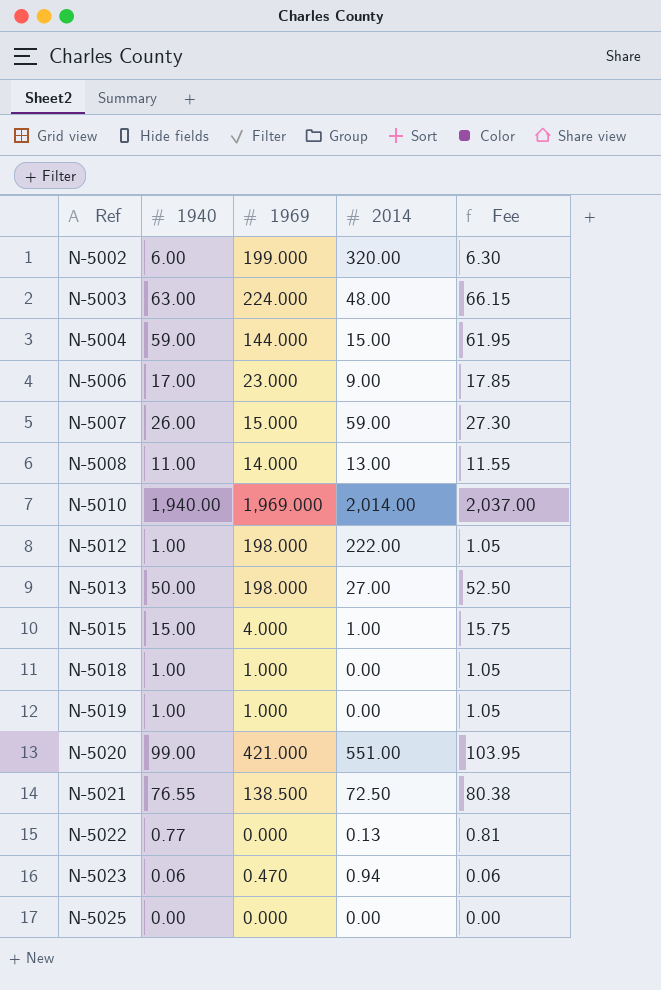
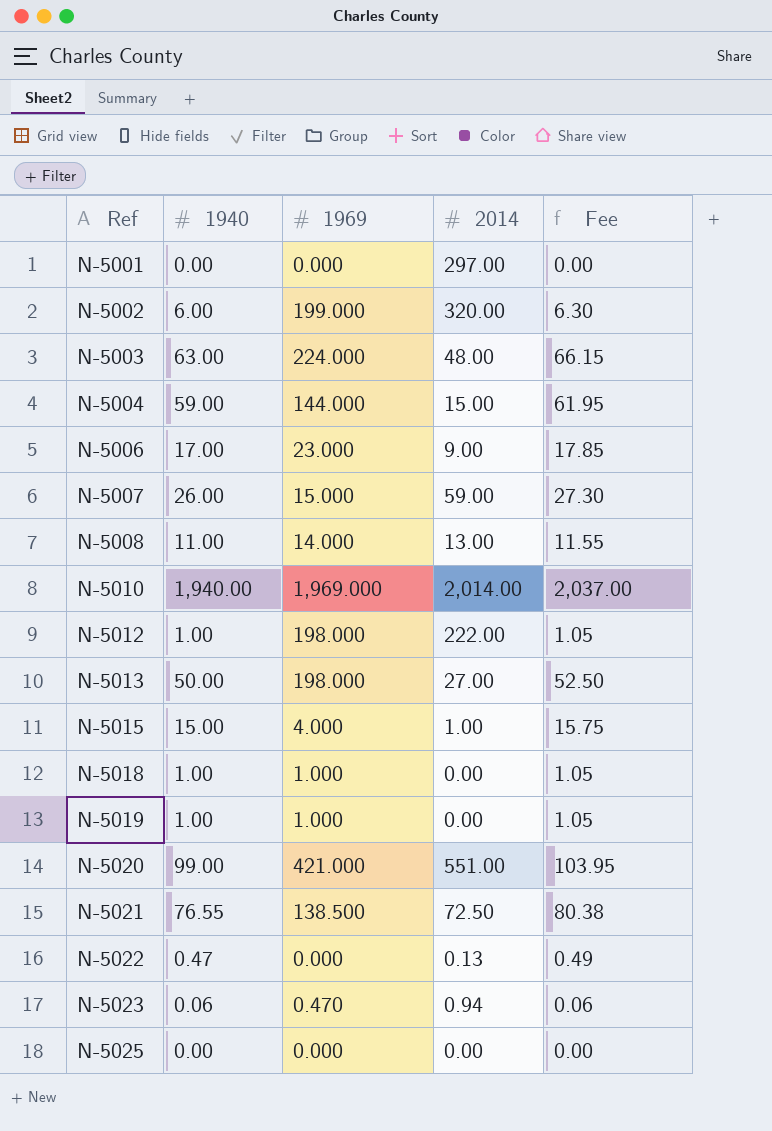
row N-5001: none -> 0.00 | 0.000 | 297.00 | 0.00
N-5022 | 1940: 0.77 -> 0.47
N-5022 | Fee: 0.81 -> 0.49

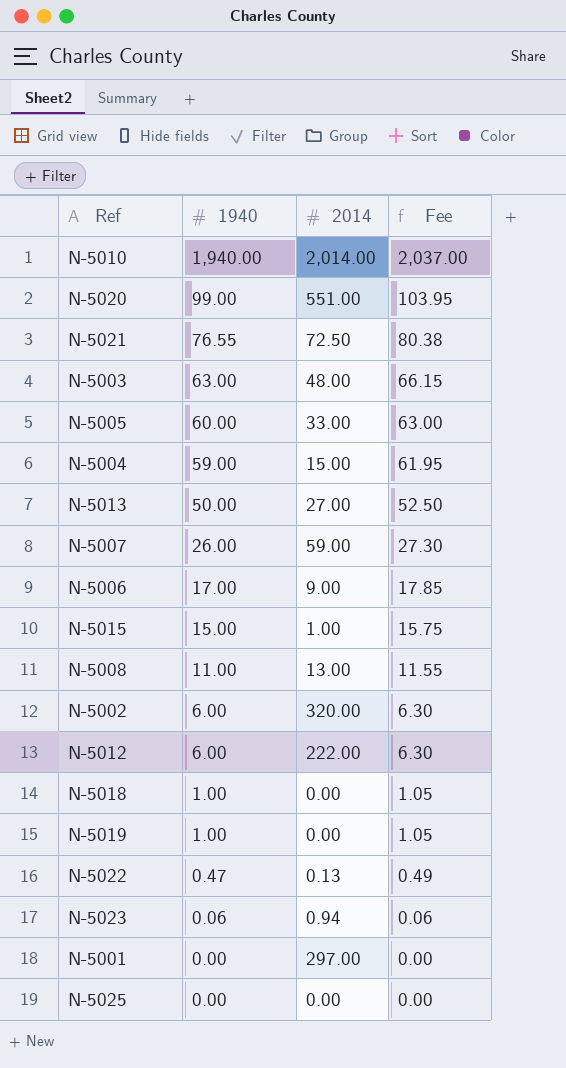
row order: Ref ascending -> 1940 descending
column 1969 | position: 3 -> none
row N-5005: none -> 60.00 | 33.00 | 63.00
N-5012 | 1940: 1.00 -> 6.00
N-5012 | Fee: 1.05 -> 6.30

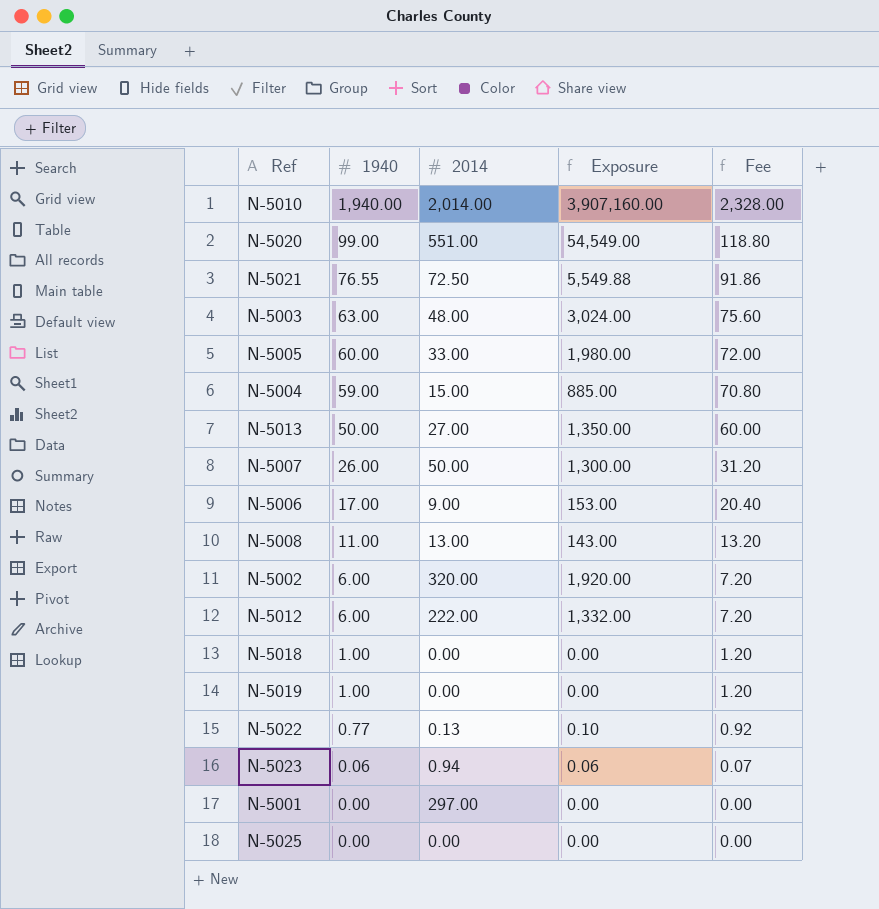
column Exposure | formula: none -> [1940] * [2014]
column Fee | formula: [1940] * 1.05 -> [1940] * 1.2
row N-5015: 15.00 | 1.00 | 15.75 -> none
N-5007 | 2014: 59.00 -> 50.00
N-5022 | 1940: 0.47 -> 0.77

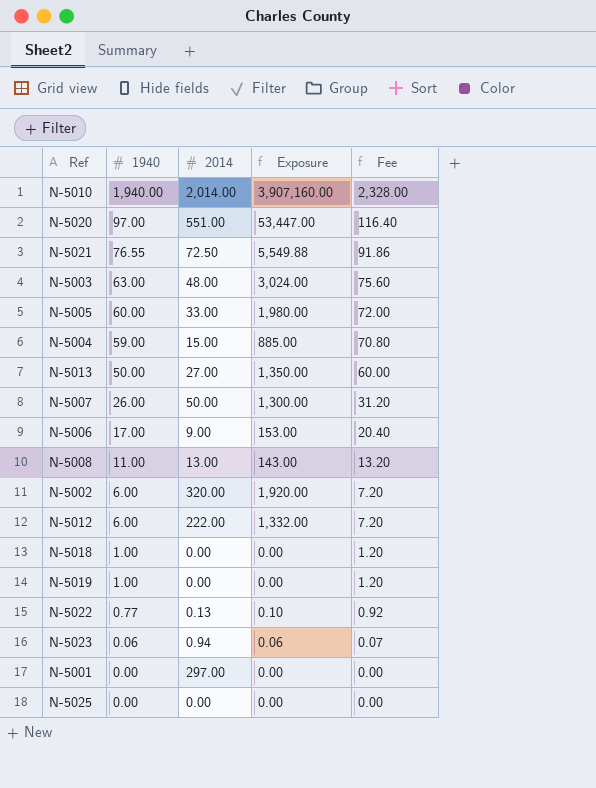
N-5020 | 1940: 99.00 -> 97.00
N-5020 | Exposure: 54,549.00 -> 53,447.00
N-5020 | Fee: 118.80 -> 116.40

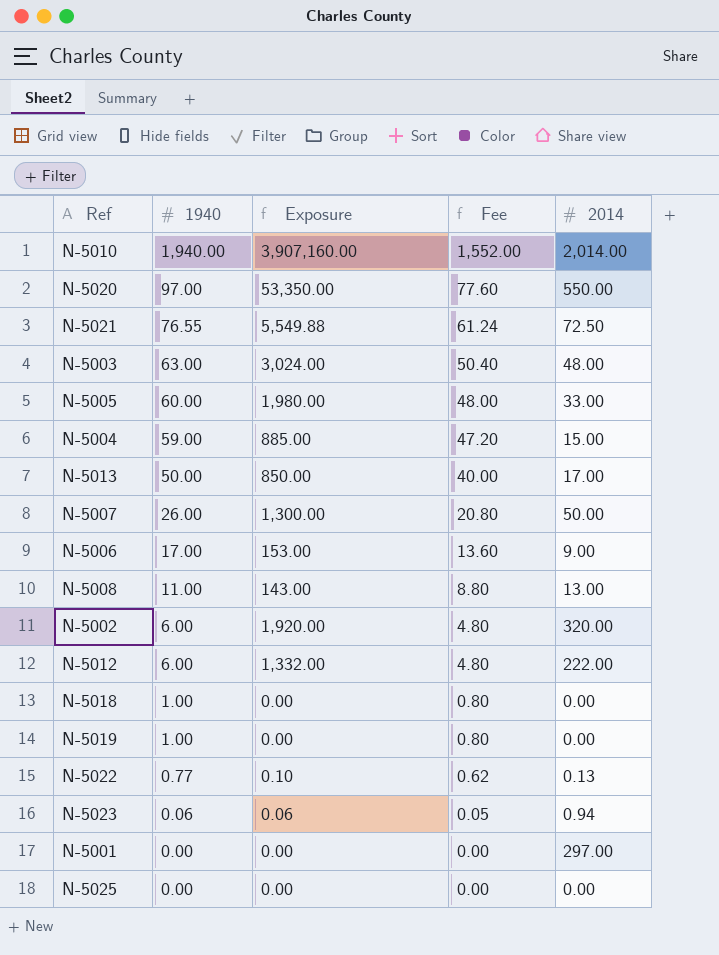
column Fee | formula: [1940] * 1.2 -> [1940] * 0.8
column 2014 | position: 3 -> 5
N-5020 | Exposure: 53,447.00 -> 53,350.00
N-5020 | 2014: 551.00 -> 550.00
N-5013 | Exposure: 1,350.00 -> 850.00
N-5013 | 2014: 27.00 -> 17.00

